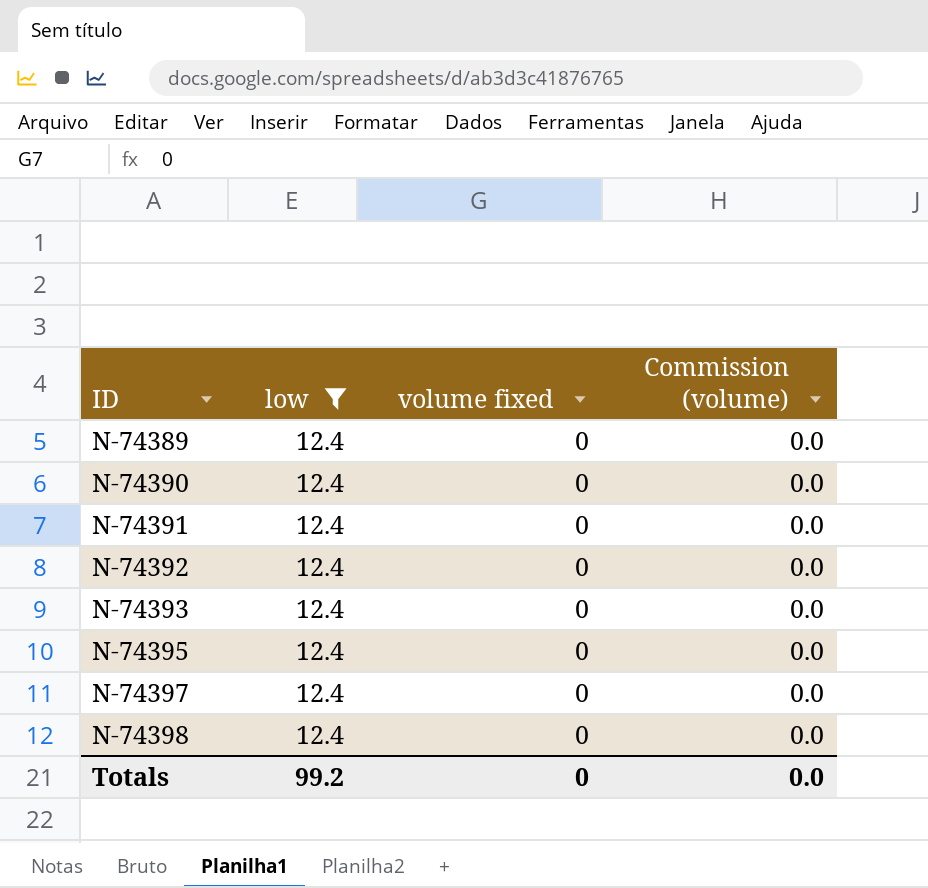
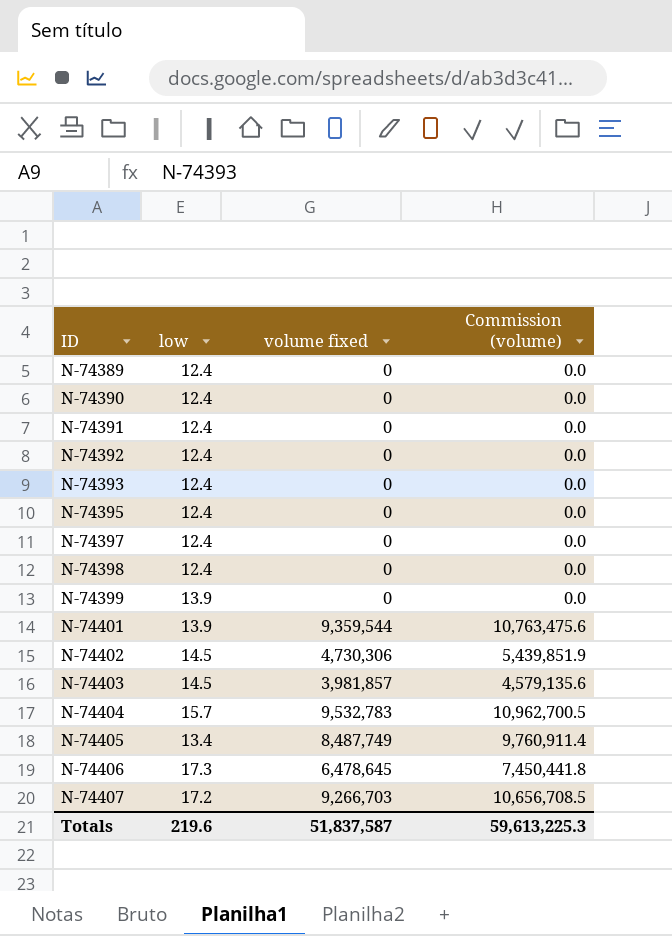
filter: low = 12.4 -> none
Totals | low: 99.2 -> 219.6
Totals | volume fixed: 0 -> 51,837,587
Totals | Commission (volume): 0.0 -> 59,613,225.3

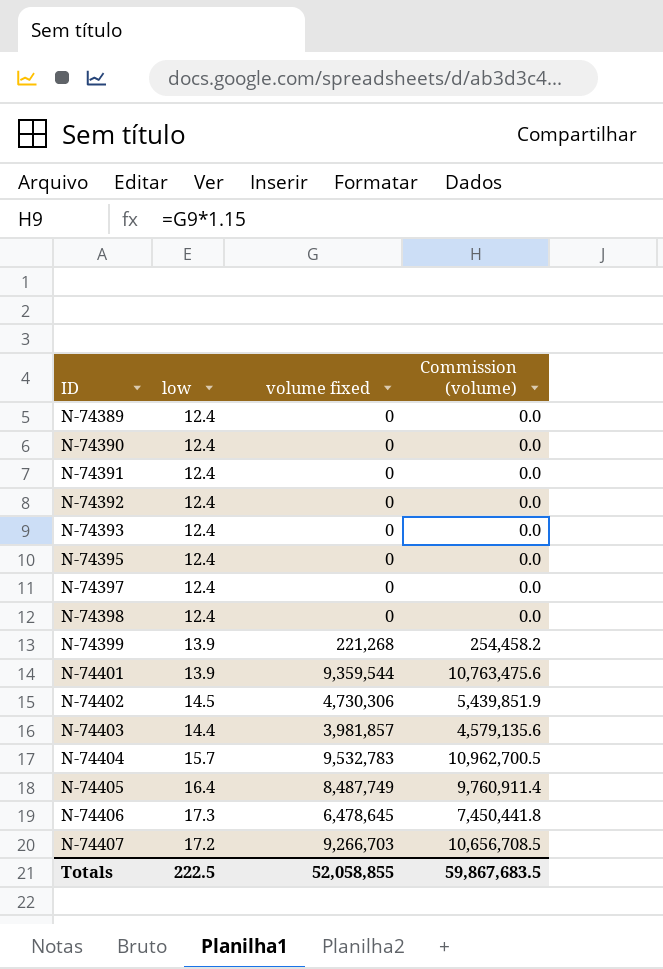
N-74399 | volume fixed: 0 -> 221,268
N-74399 | Commission (volume): 0.0 -> 254,458.2
N-74403 | low: 14.5 -> 14.4
N-74405 | low: 13.4 -> 16.4
Totals | low: 219.6 -> 222.5
Totals | volume fixed: 51,837,587 -> 52,058,855
Totals | Commission (volume): 59,613,225.3 -> 59,867,683.5

